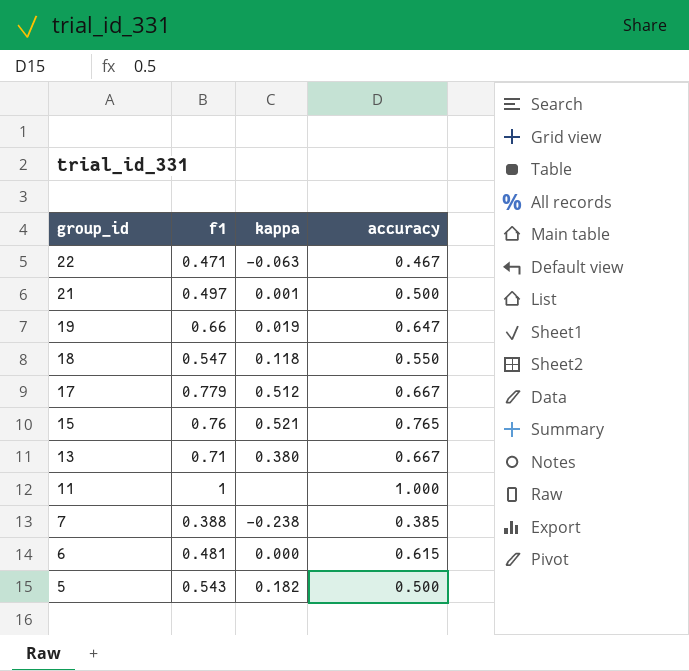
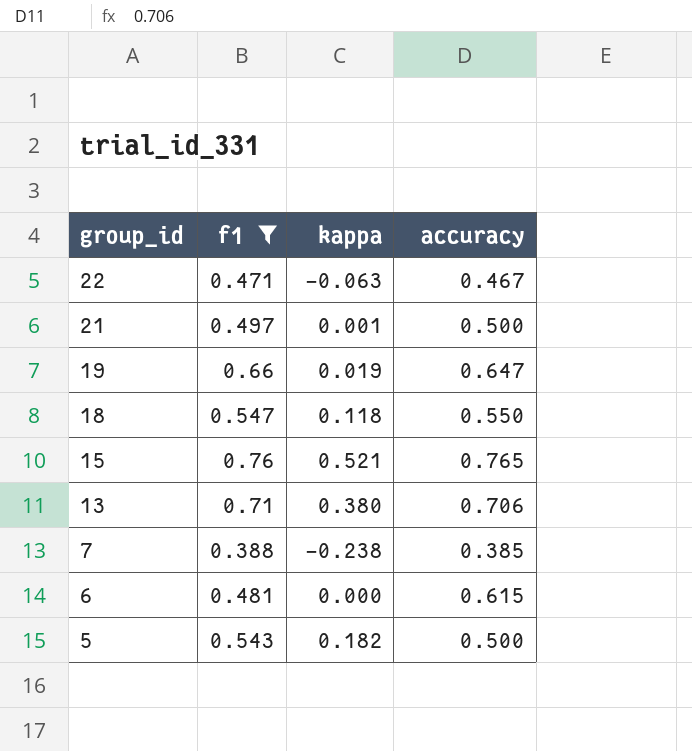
filter: none -> f1 <= 0.76
13 | accuracy: 0.667 -> 0.706

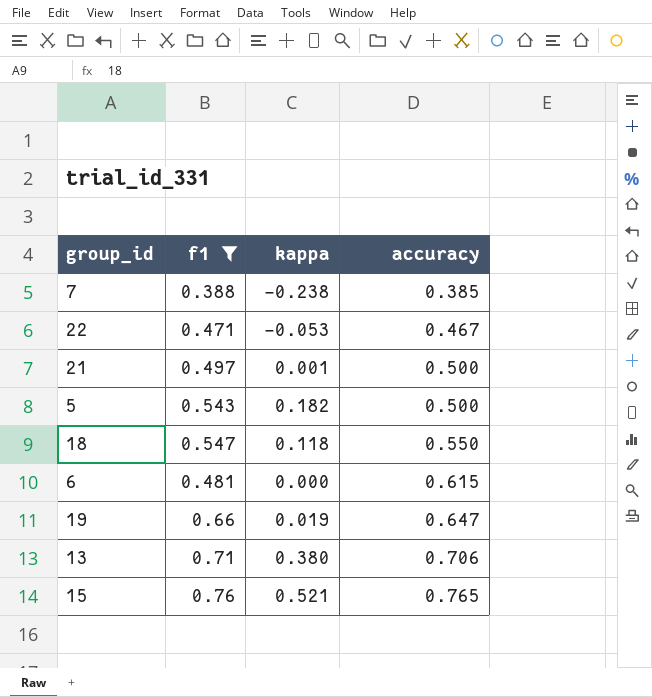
row order: group_id descending -> accuracy ascending
22 | kappa: -0.063 -> -0.053

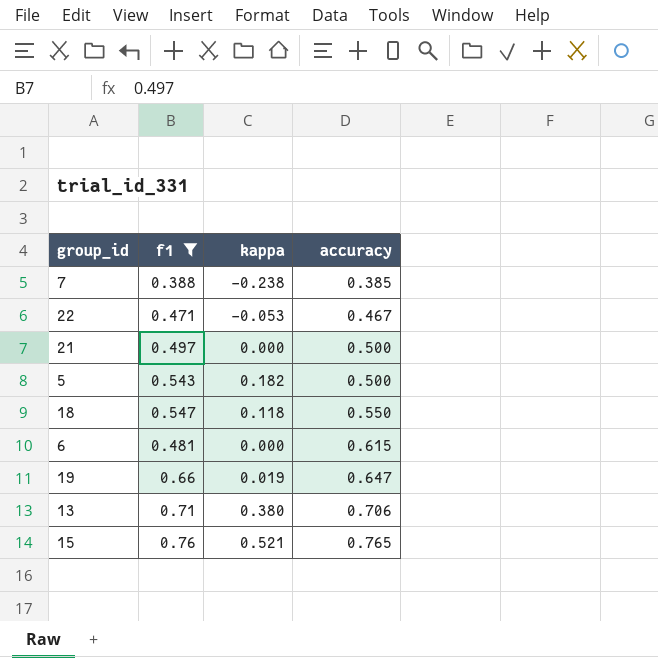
21 | kappa: 0.001 -> 0.000

